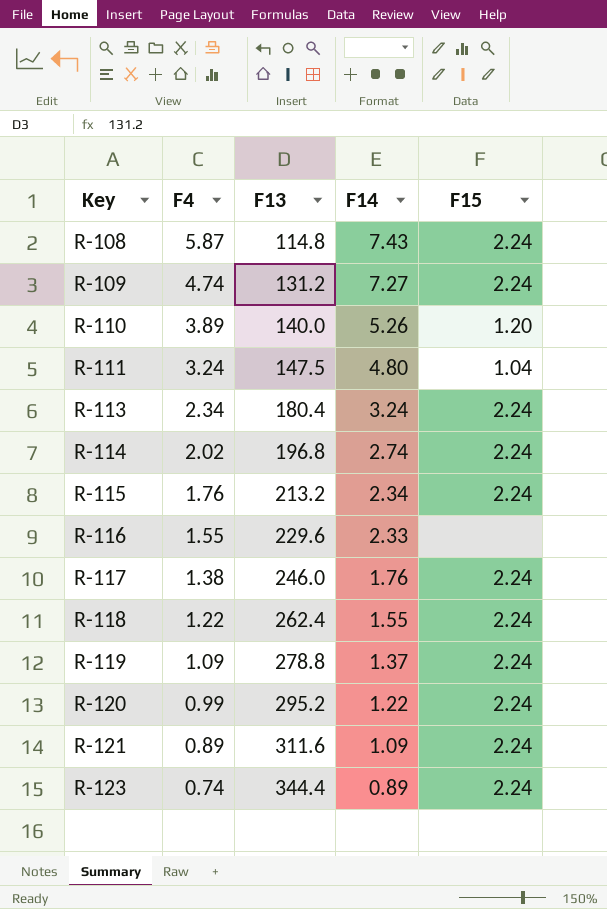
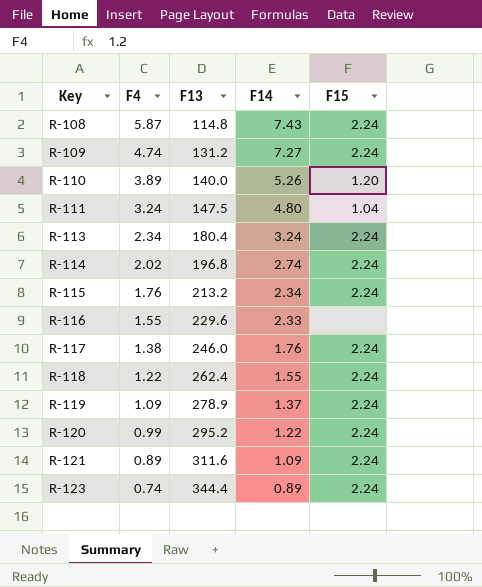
R-119 | F13: 278.8 -> 278.9

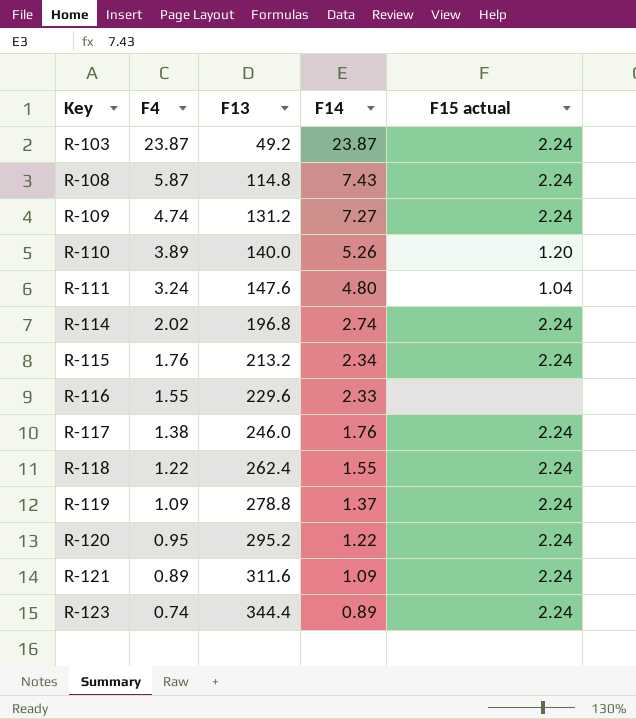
column name: F15 -> F15 actual
row R-113: 2.34 | 180.4 | 3.24 | 2.24 -> none
row R-103: none -> 23.87 | 49.2 | 23.87 | 2.24
R-111 | F13: 147.5 -> 147.6
R-119 | F13: 278.9 -> 278.8
R-120 | F4: 0.99 -> 0.95

